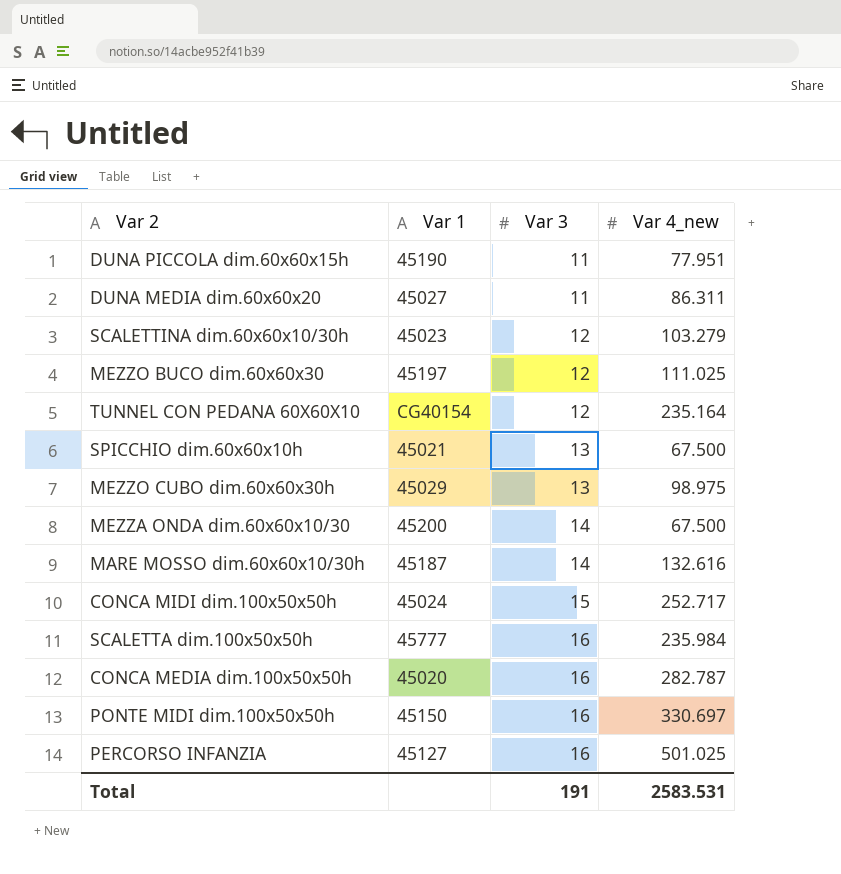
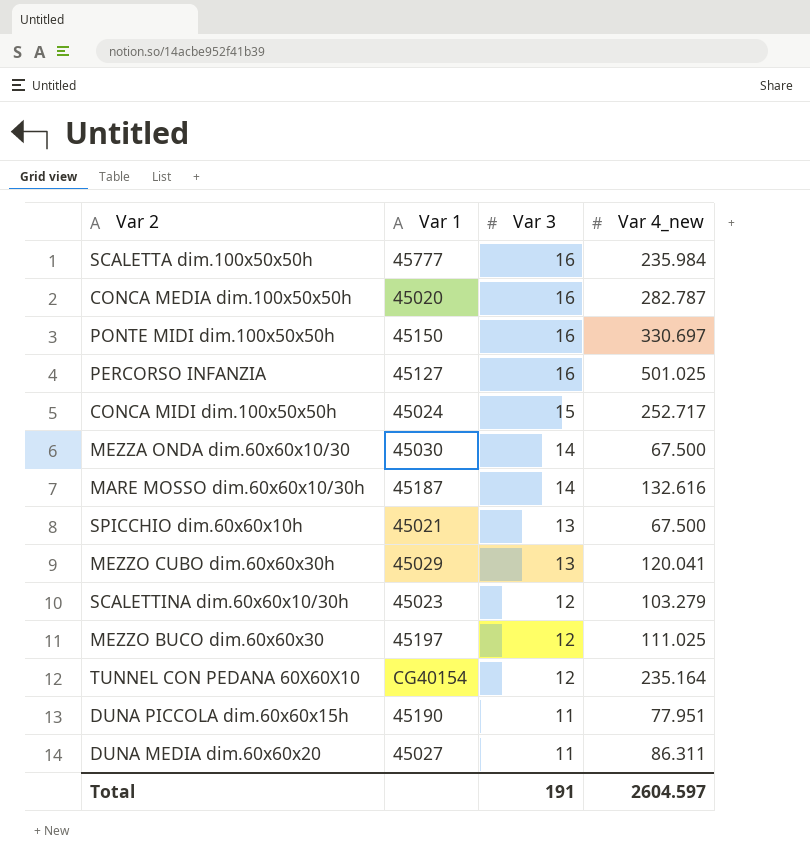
row order: Var 3 ascending -> Var 3 descending
MEZZA ONDA dim.60x60x10/30 | Var 1: 45200 -> 45030
MEZZO CUBO dim.60x60x30h | Var 4_new: 98.975 -> 120.041
Total | Var 4_new: 2583.531 -> 2604.597

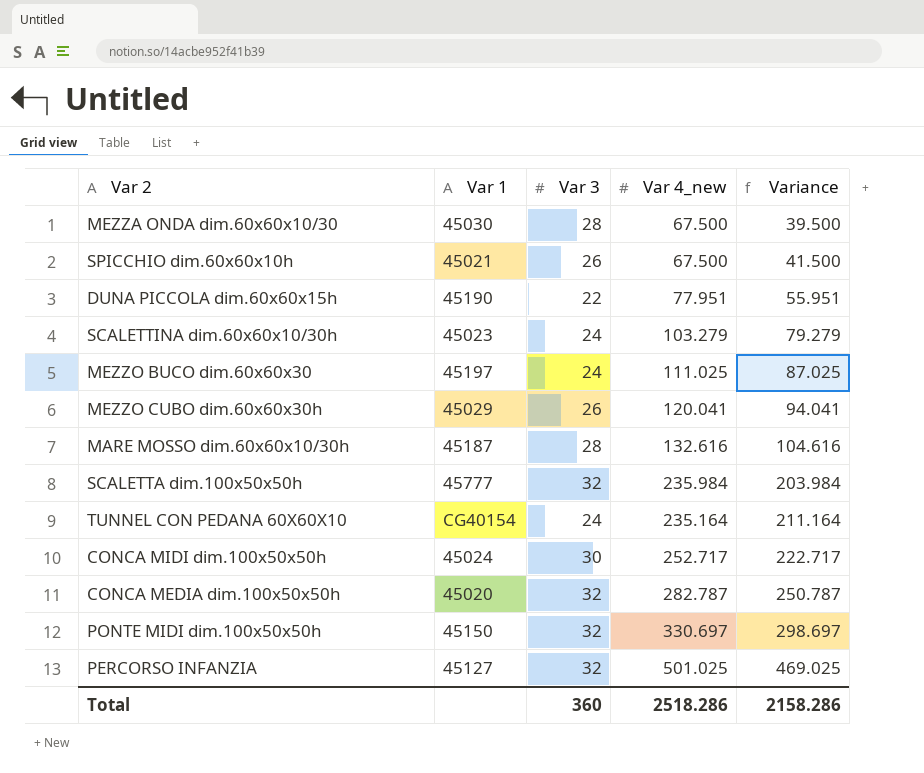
row order: Var 3 descending -> Variance ascending
column Variance | formula: none -> [Var 4_new] - [Var 3]
row DUNA MEDIA dim.60x60x20: 45027 | 11 | 86.311 -> none
MEZZA ONDA dim.60x60x10/30 | Var 3: 14 -> 28
SPICCHIO dim.60x60x10h | Var 3: 13 -> 26
DUNA PICCOLA dim.60x60x15h | Var 3: 11 -> 22
SCALETTINA dim.60x60x10/30h | Var 3: 12 -> 24
MEZZO BUCO dim.60x60x30 | Var 3: 12 -> 24
MEZZO CUBO dim.60x60x30h | Var 3: 13 -> 26
MARE MOSSO dim.60x60x10/30h | Var 3: 14 -> 28
SCALETTA dim.100x50x50h | Var 3: 16 -> 32
TUNNEL CON PEDANA 60X60X10 | Var 3: 12 -> 24
CONCA MIDI dim.100x50x50h | Var 3: 15 -> 30
CONCA MEDIA dim.100x50x50h | Var 3: 16 -> 32
PONTE MIDI dim.100x50x50h | Var 3: 16 -> 32
PERCORSO INFANZIA | Var 3: 16 -> 32
Total | Var 3: 191 -> 360
Total | Var 4_new: 2604.597 -> 2518.286

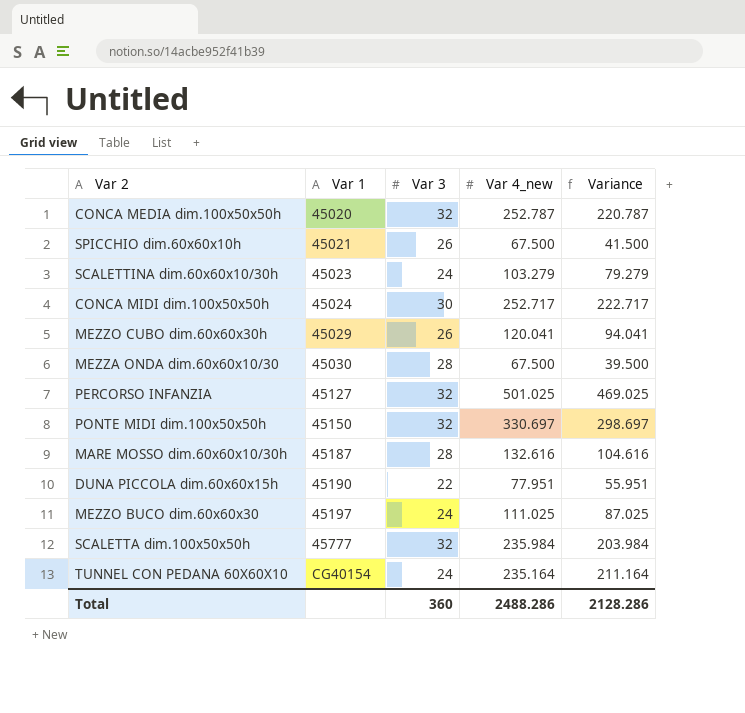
row order: Variance ascending -> Var 1 ascending
CONCA MEDIA dim.100x50x50h | Var 4_new: 282.787 -> 252.787
CONCA MEDIA dim.100x50x50h | Variance: 250.787 -> 220.787
Total | Var 4_new: 2518.286 -> 2488.286
Total | Variance: 2158.286 -> 2128.286

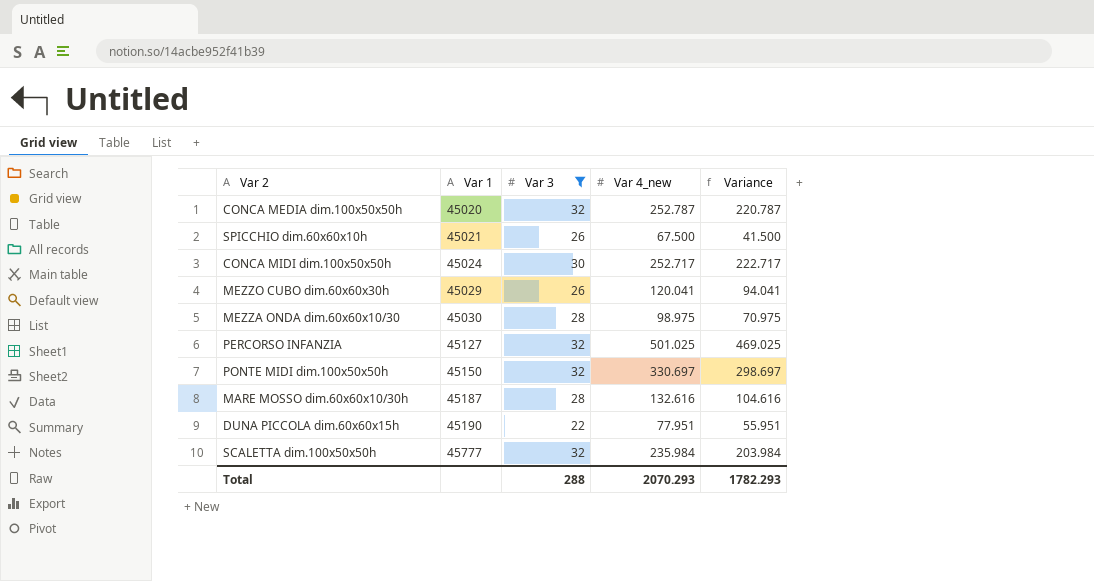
filter: none -> Var 3 != 24
MEZZA ONDA dim.60x60x10/30 | Var 4_new: 67.500 -> 98.975
MEZZA ONDA dim.60x60x10/30 | Variance: 39.500 -> 70.975
Total | Var 3: 360 -> 288
Total | Var 4_new: 2488.286 -> 2070.293
Total | Variance: 2128.286 -> 1782.293

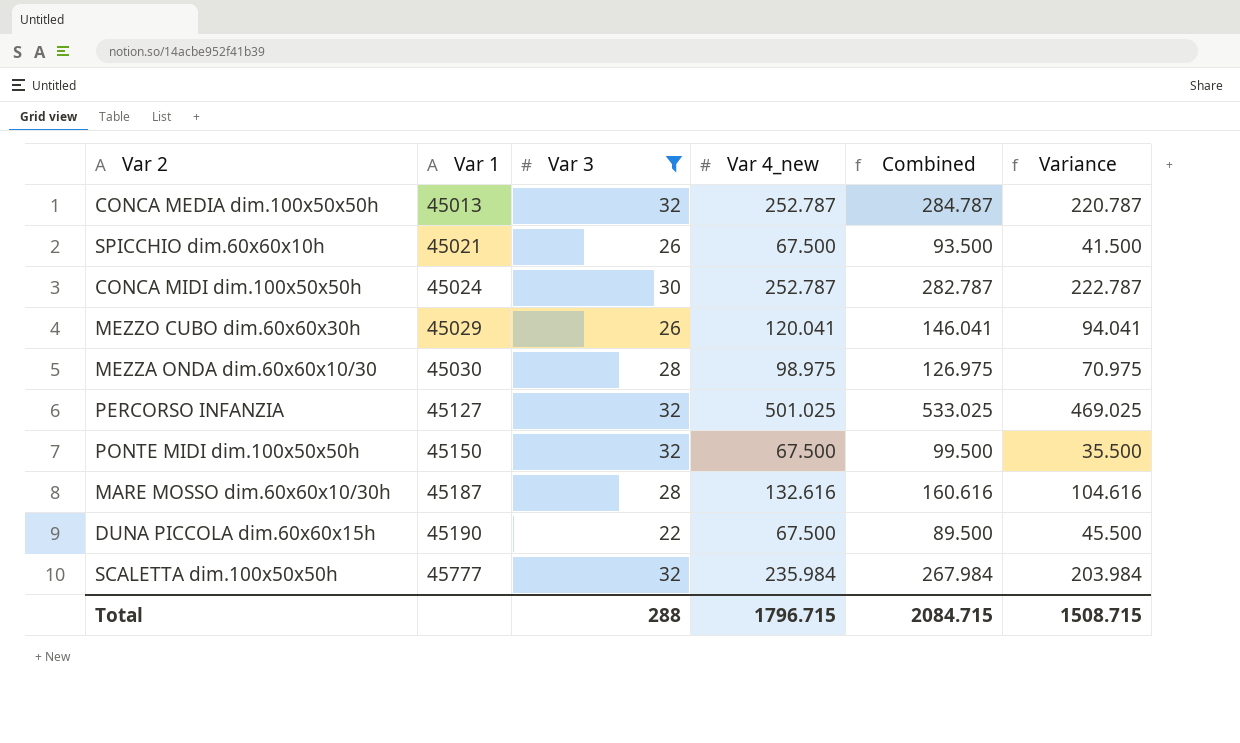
column Combined | formula: none -> [Var 3] + [Var 4_new]
CONCA MEDIA dim.100x50x50h | Var 1: 45020 -> 45013
CONCA MIDI dim.100x50x50h | Var 4_new: 252.717 -> 252.787
CONCA MIDI dim.100x50x50h | Variance: 222.717 -> 222.787
PONTE MIDI dim.100x50x50h | Var 4_new: 330.697 -> 67.500
PONTE MIDI dim.100x50x50h | Variance: 298.697 -> 35.500
DUNA PICCOLA dim.60x60x15h | Var 4_new: 77.951 -> 67.500
DUNA PICCOLA dim.60x60x15h | Variance: 55.951 -> 45.500
Total | Var 4_new: 2070.293 -> 1796.715
Total | Variance: 1782.293 -> 1508.715

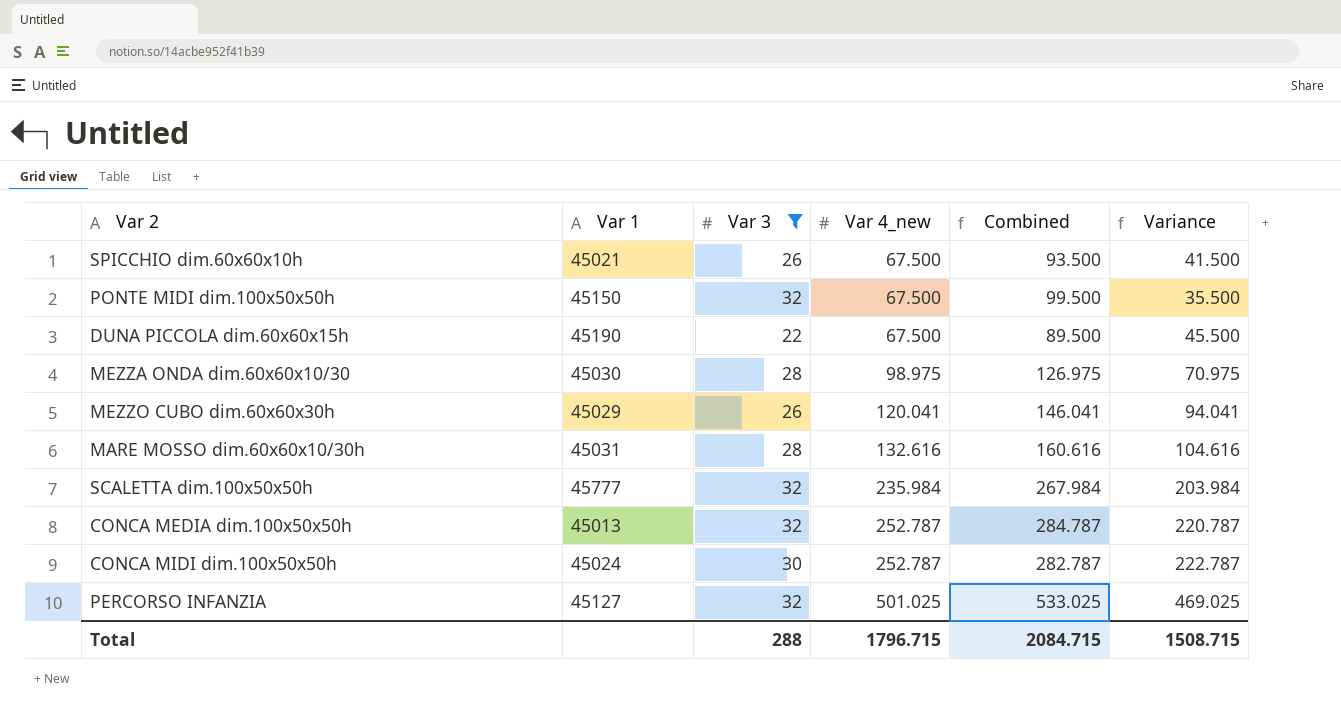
row order: Var 1 ascending -> Var 4_new ascending
MARE MOSSO dim.60x60x10/30h | Var 1: 45187 -> 45031

